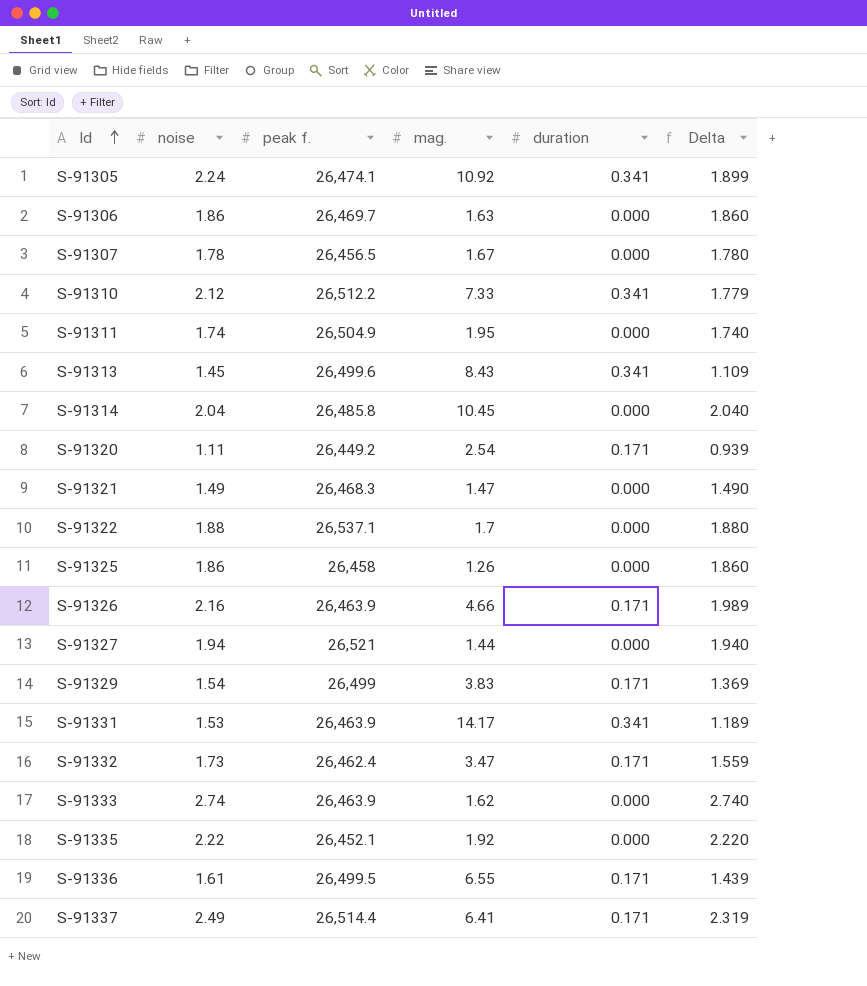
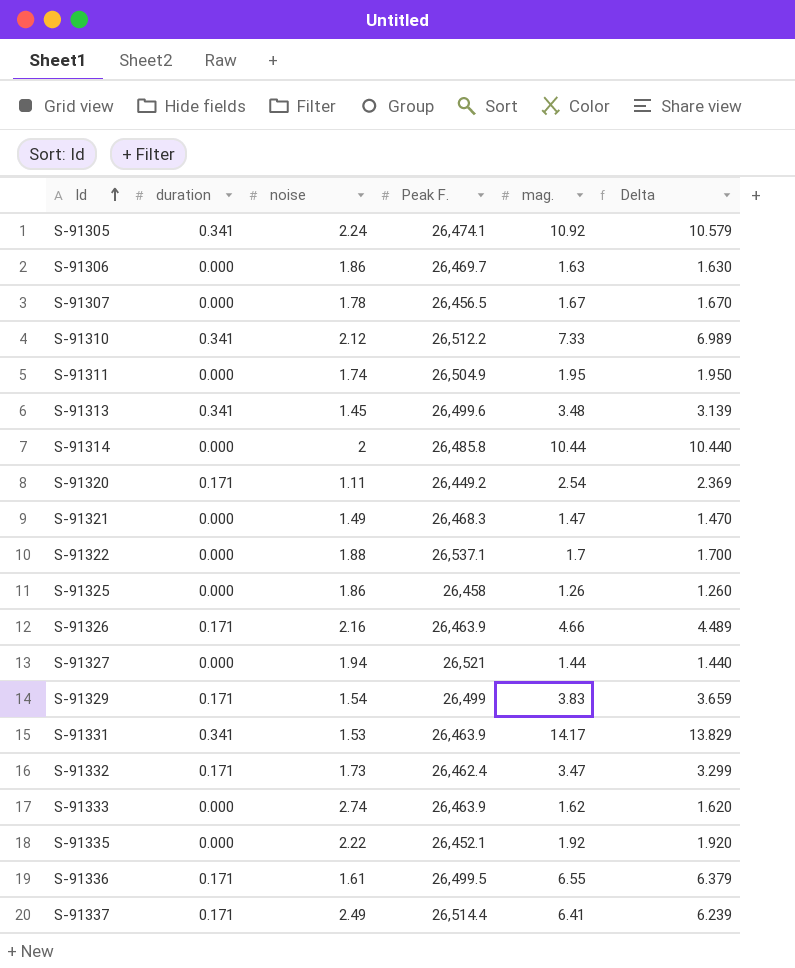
column duration | position: 5 -> 2
column name: peak f. -> Peak F.
column Delta | formula: [noise] - [duration] -> [mag.] - [duration]
S-91313 | mag.: 8.43 -> 3.48
S-91314 | noise: 2.04 -> 2
S-91314 | mag.: 10.45 -> 10.44

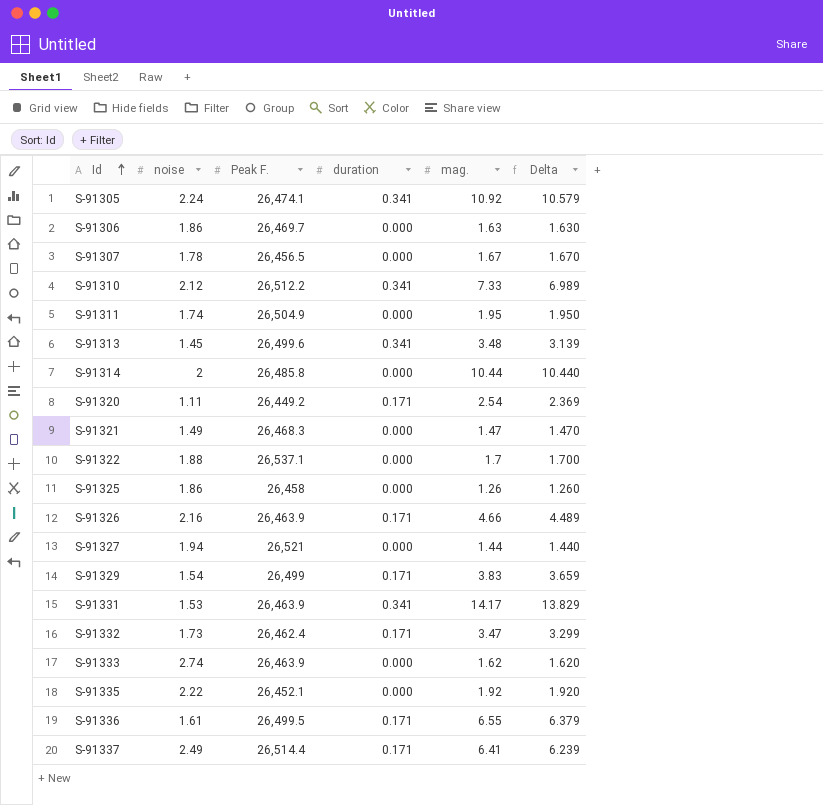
column duration | position: 2 -> 4

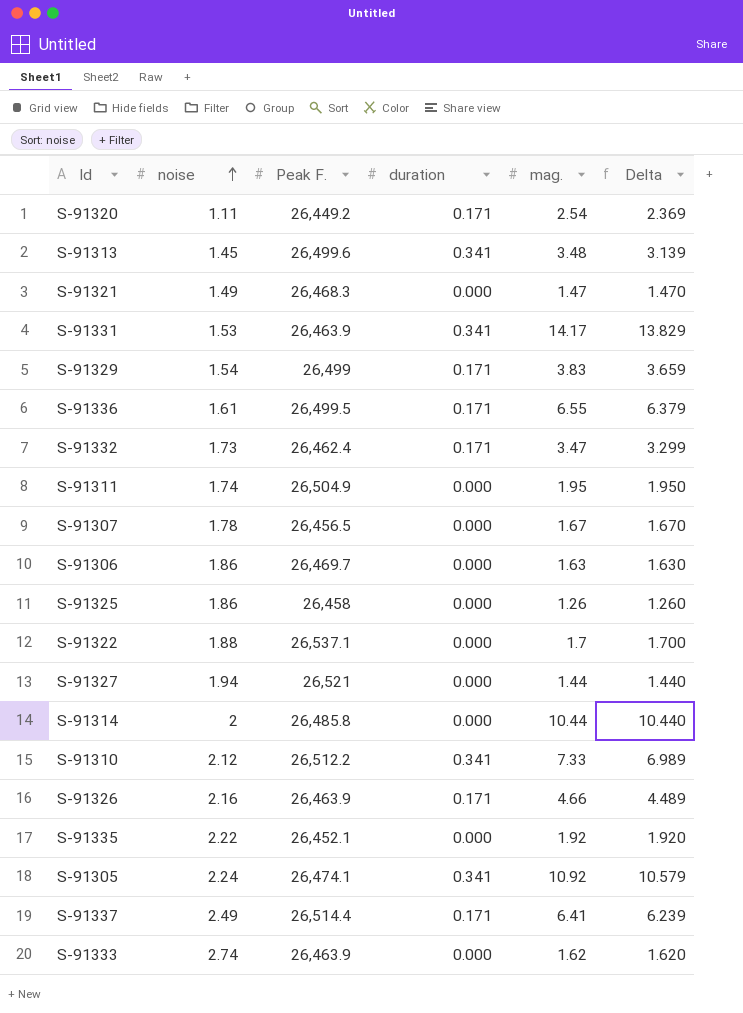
row order: Id ascending -> noise ascending

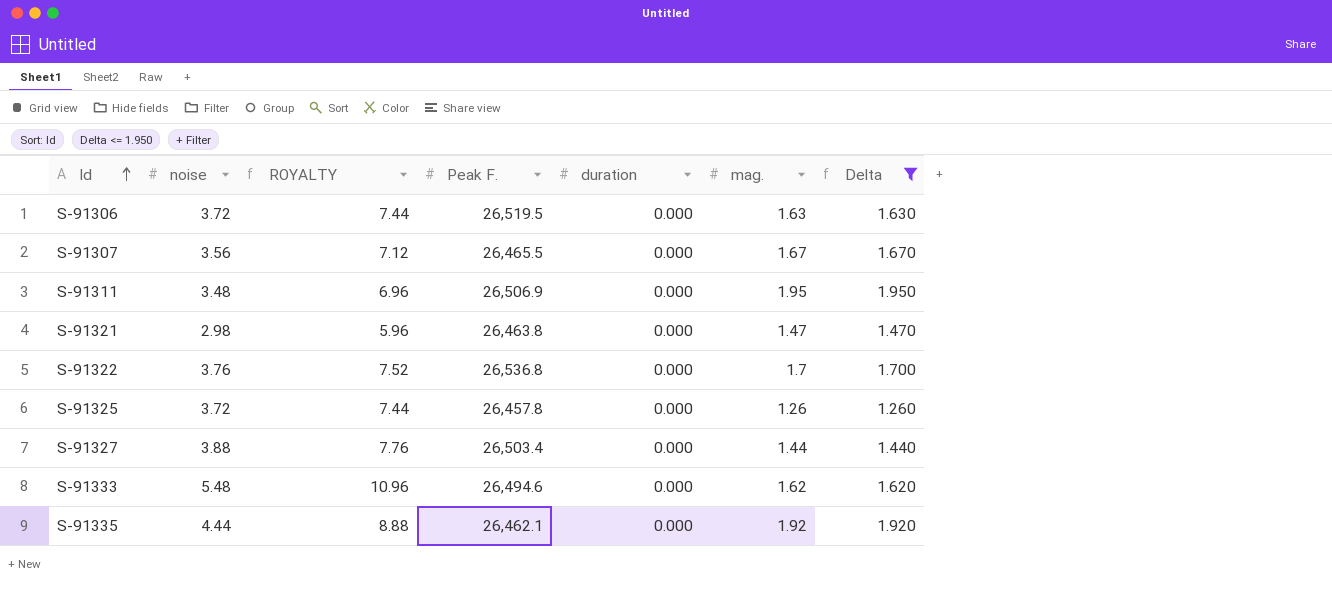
filter: none -> Delta <= 1.950
row order: noise ascending -> Id ascending
column ROYALTY | formula: none -> [noise] * 2
S-91306 | noise: 1.86 -> 3.72
S-91306 | Peak F.: 26,469.7 -> 26,519.5
S-91307 | noise: 1.78 -> 3.56
S-91307 | Peak F.: 26,456.5 -> 26,465.5
S-91311 | noise: 1.74 -> 3.48
S-91311 | Peak F.: 26,504.9 -> 26,506.9
S-91321 | noise: 1.49 -> 2.98
S-91321 | Peak F.: 26,468.3 -> 26,463.8
S-91322 | noise: 1.88 -> 3.76
S-91322 | Peak F.: 26,537.1 -> 26,536.8
S-91325 | noise: 1.86 -> 3.72
S-91325 | Peak F.: 26,458 -> 26,457.8
S-91327 | noise: 1.94 -> 3.88
S-91327 | Peak F.: 26,521 -> 26,503.4
S-91333 | noise: 2.74 -> 5.48
S-91333 | Peak F.: 26,463.9 -> 26,494.6
S-91335 | noise: 2.22 -> 4.44
S-91335 | Peak F.: 26,452.1 -> 26,462.1

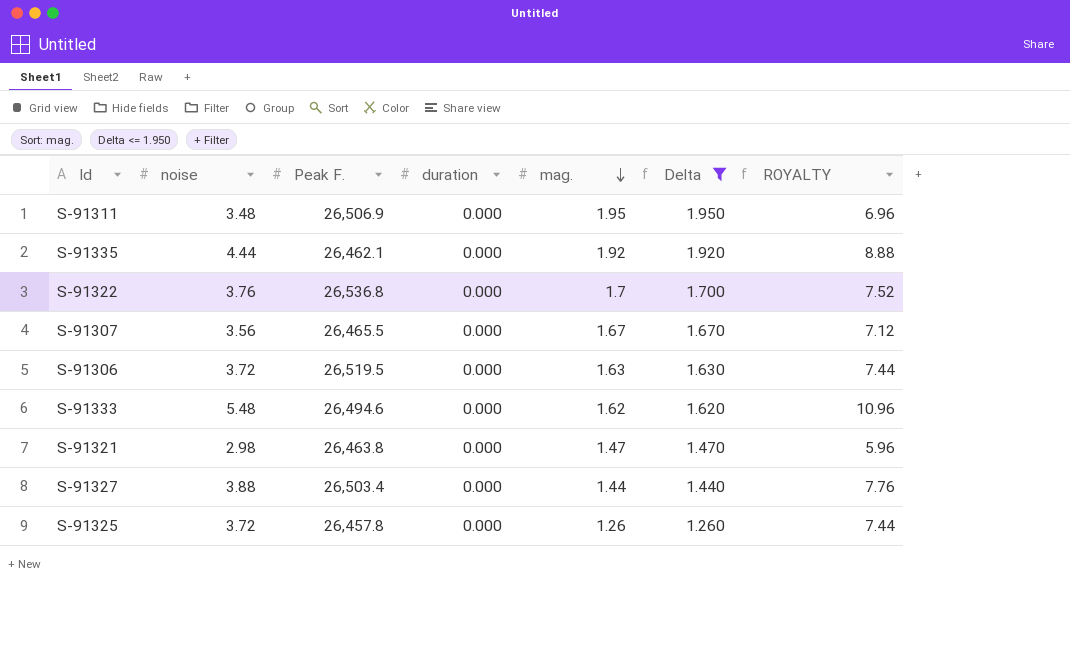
row order: Id ascending -> mag. descending
column ROYALTY | position: 3 -> 7

